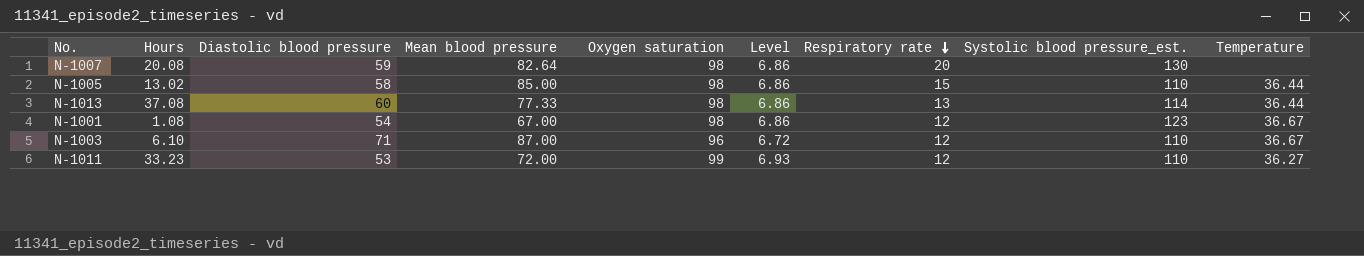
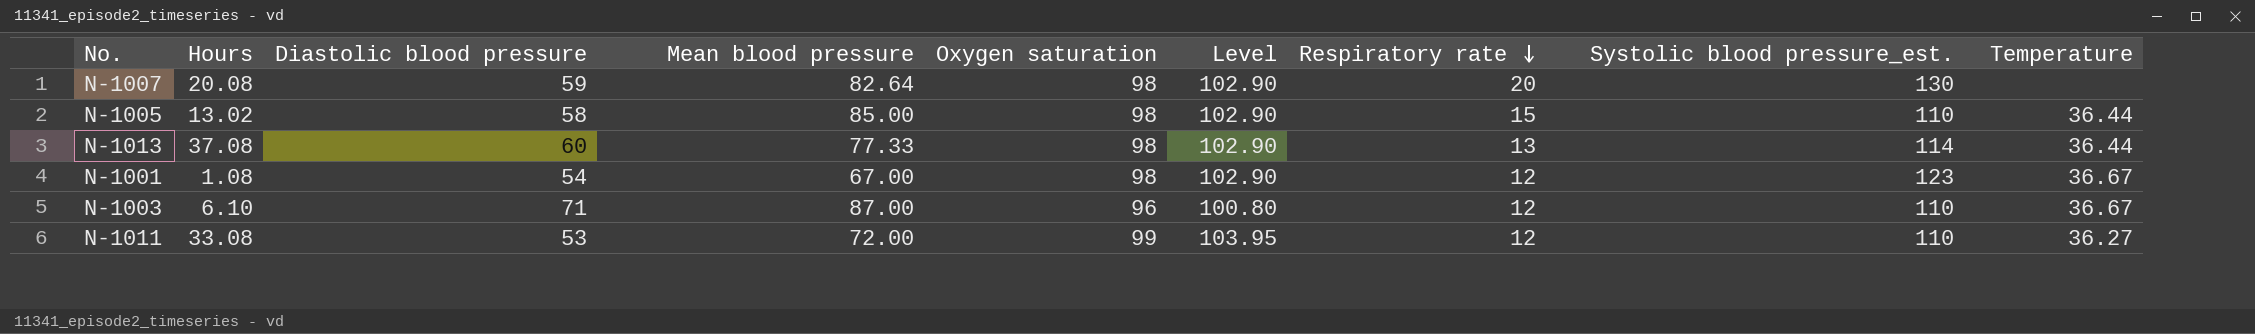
column Level | formula: [Oxygen saturation] * 0.07 -> [Oxygen saturation] * 1.05
N-1011 | Hours: 33.23 -> 33.08

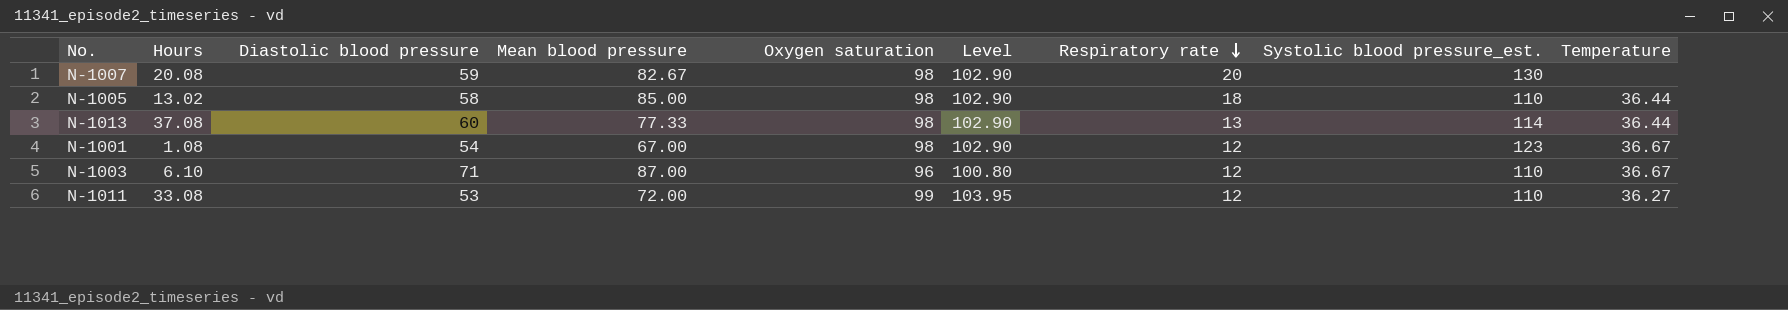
N-1007 | Mean blood pressure: 82.64 -> 82.67
N-1005 | Respiratory rate: 15 -> 18

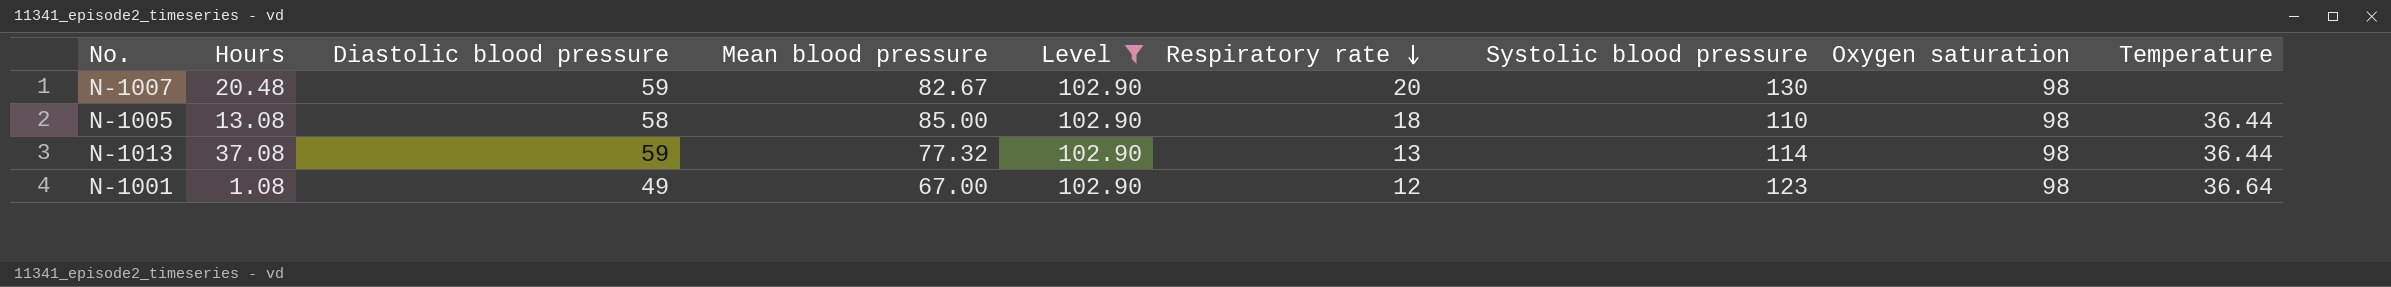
filter: none -> Level = 102.90
column name: Systolic blood pressure_est. -> Systolic blood pressure
column Oxygen saturation | position: 5 -> 8
N-1007 | Hours: 20.08 -> 20.48
N-1005 | Hours: 13.02 -> 13.08
N-1013 | Diastolic blood pressure: 60 -> 59
N-1013 | Mean blood pressure: 77.33 -> 77.32
N-1001 | Diastolic blood pressure: 54 -> 49
N-1001 | Temperature: 36.67 -> 36.64

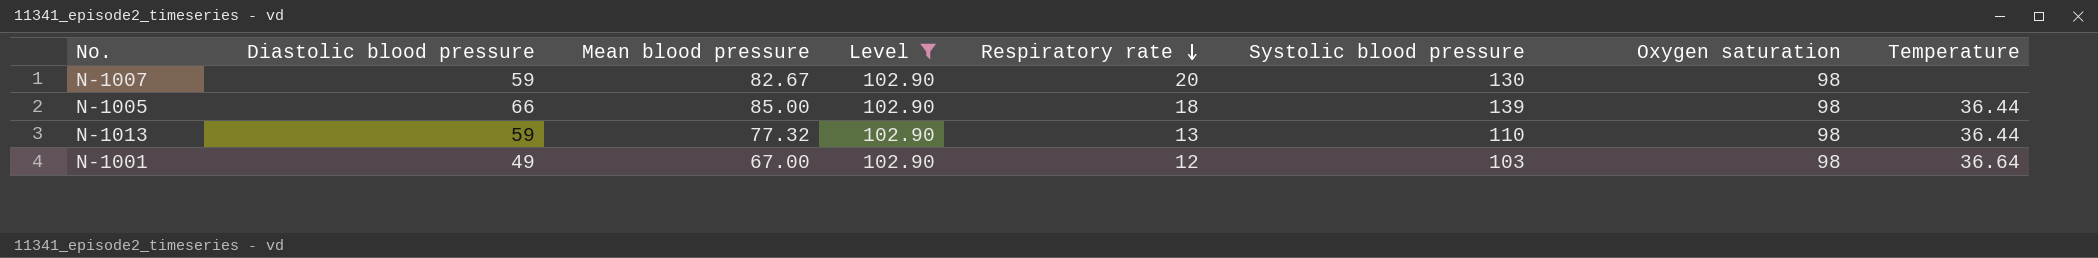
column Hours | position: 2 -> none
N-1005 | Diastolic blood pressure: 58 -> 66
N-1005 | Systolic blood pressure: 110 -> 139
N-1013 | Systolic blood pressure: 114 -> 110
N-1001 | Systolic blood pressure: 123 -> 103

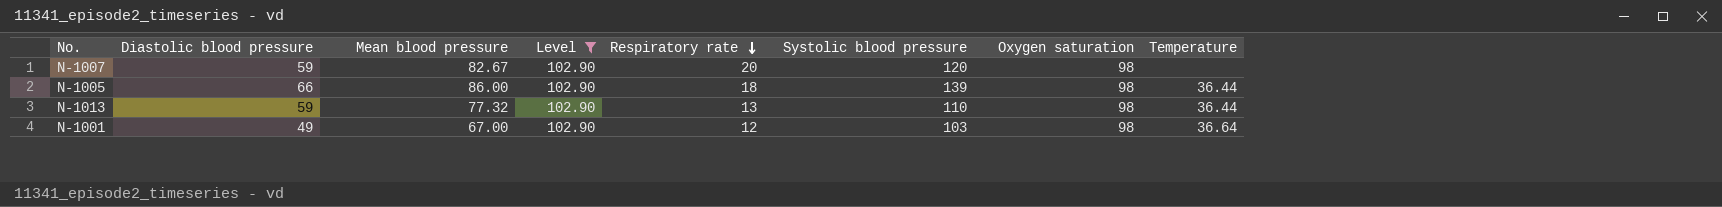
N-1007 | Systolic blood pressure: 130 -> 120
N-1005 | Mean blood pressure: 85.00 -> 86.00

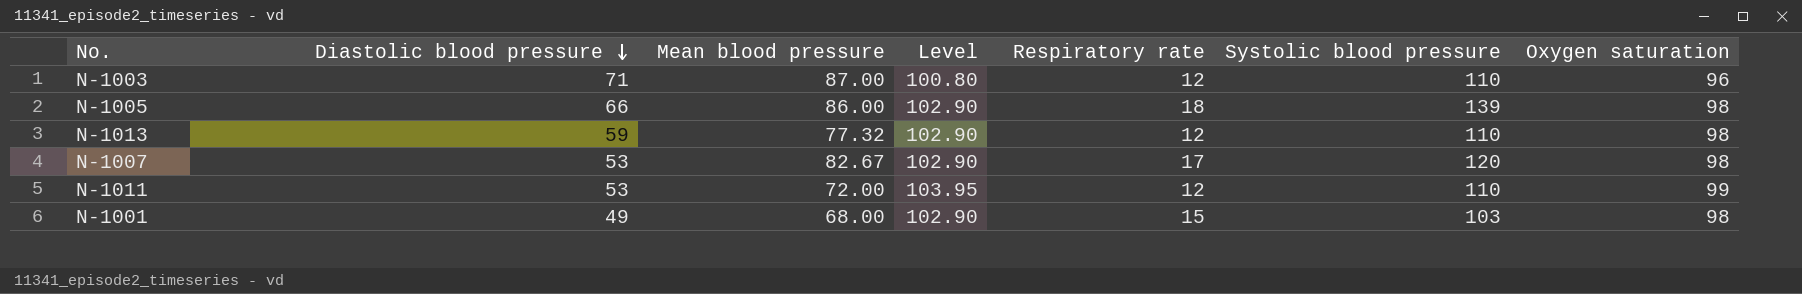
filter: Level = 102.90 -> none
row order: Respiratory rate descending -> Diastolic blood pressure descending
column Temperature | position: 8 -> none
N-1013 | Respiratory rate: 13 -> 12
N-1007 | Diastolic blood pressure: 59 -> 53
N-1007 | Respiratory rate: 20 -> 17
N-1001 | Mean blood pressure: 67.00 -> 68.00
N-1001 | Respiratory rate: 12 -> 15

